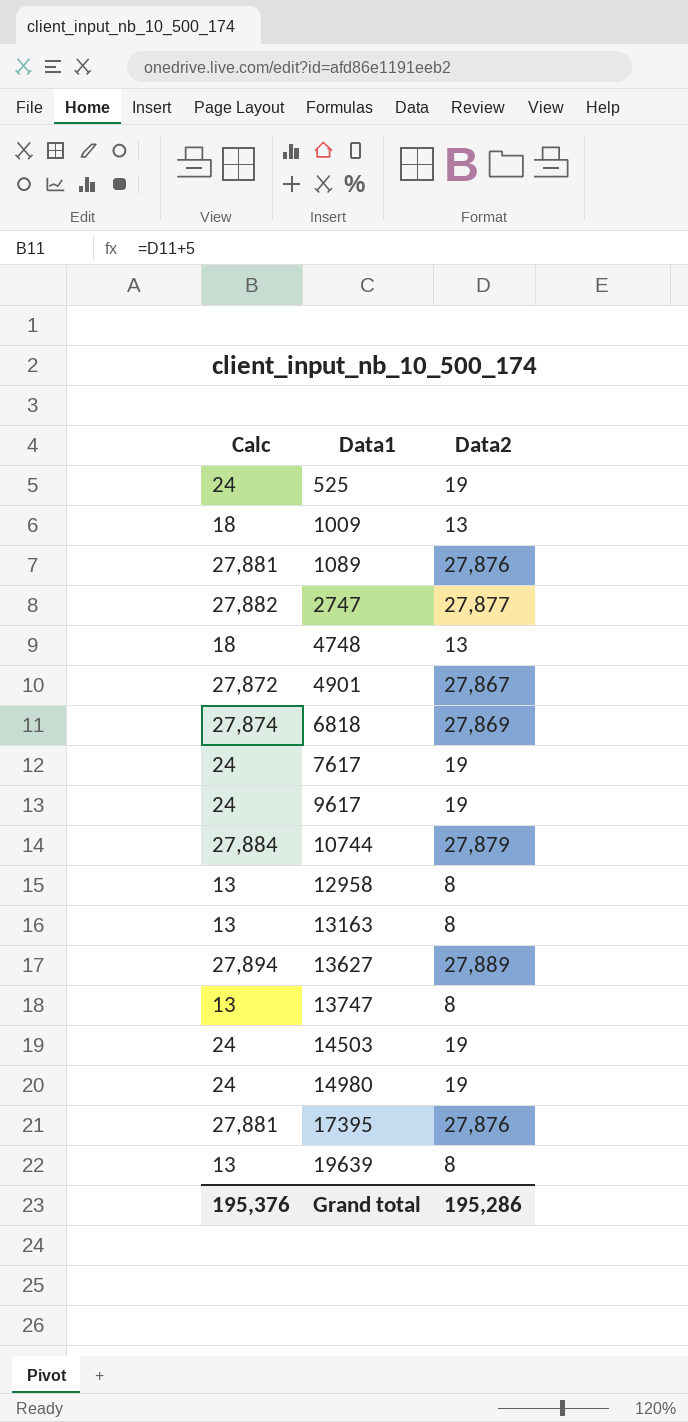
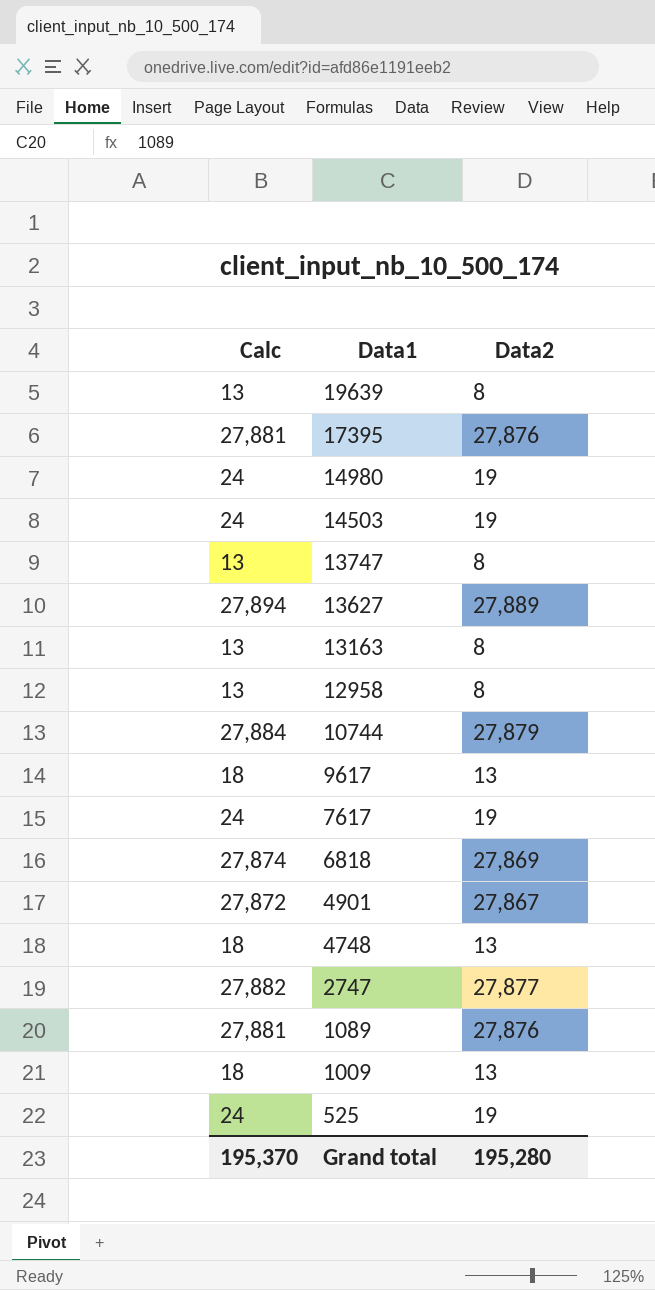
row order: Data1 ascending -> Data1 descending
9617 | Calc: 24 -> 18
9617 | Data2: 19 -> 13
Grand total | Calc: 195,376 -> 195,370
Grand total | Data2: 195,286 -> 195,280

